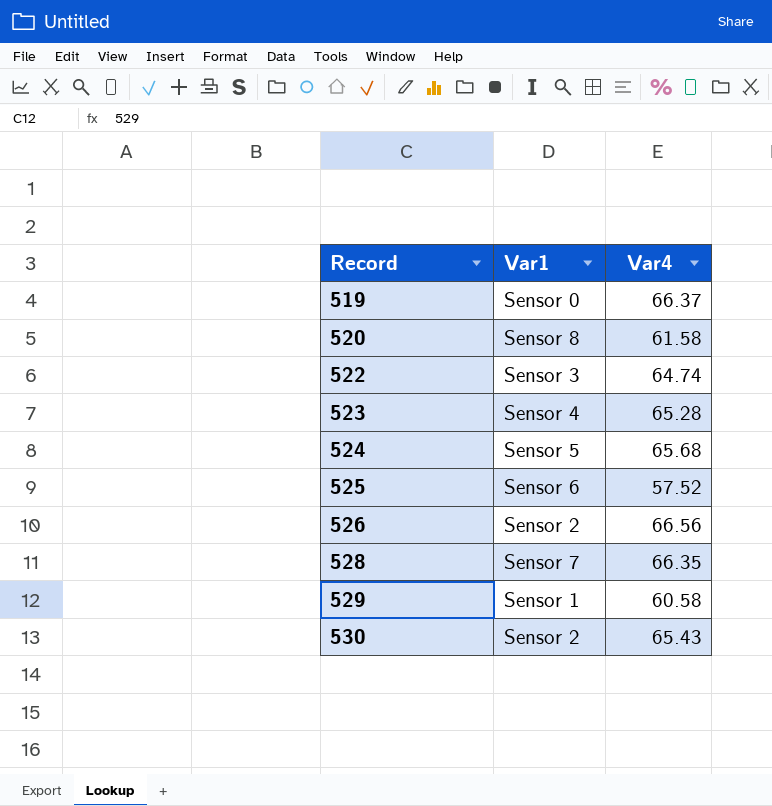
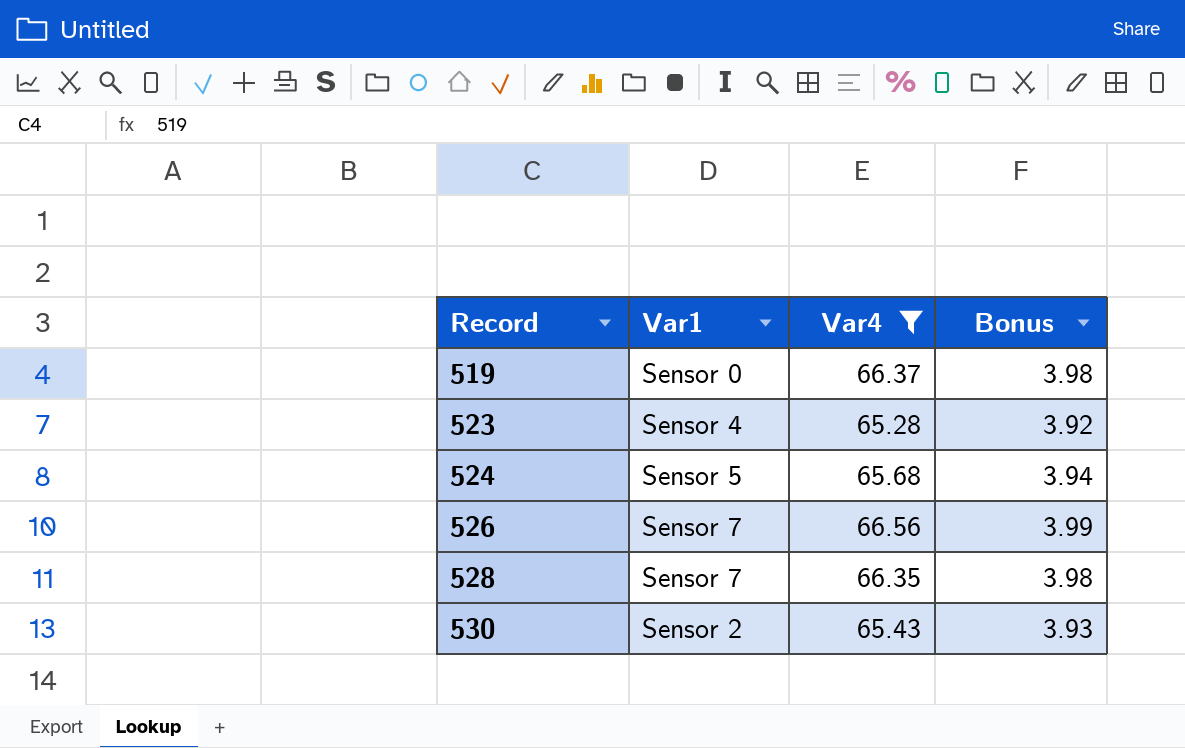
filter: none -> Var4 >= 65.28
column Bonus | formula: none -> [Var4] * 0.06
526 | Var1: Sensor 2 -> Sensor 7

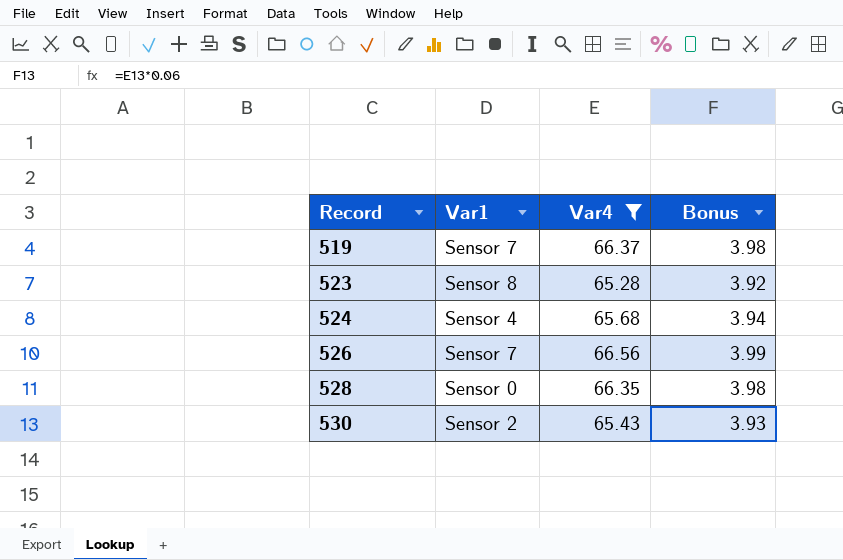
519 | Var1: Sensor 0 -> Sensor 7
523 | Var1: Sensor 4 -> Sensor 8
524 | Var1: Sensor 5 -> Sensor 4
528 | Var1: Sensor 7 -> Sensor 0

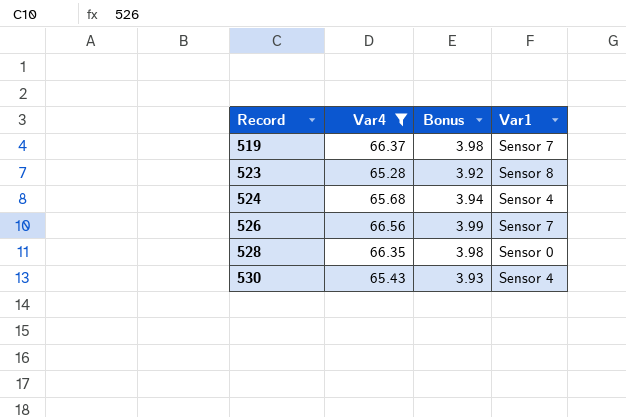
column Var1 | position: 2 -> 4
530 | Var1: Sensor 2 -> Sensor 4

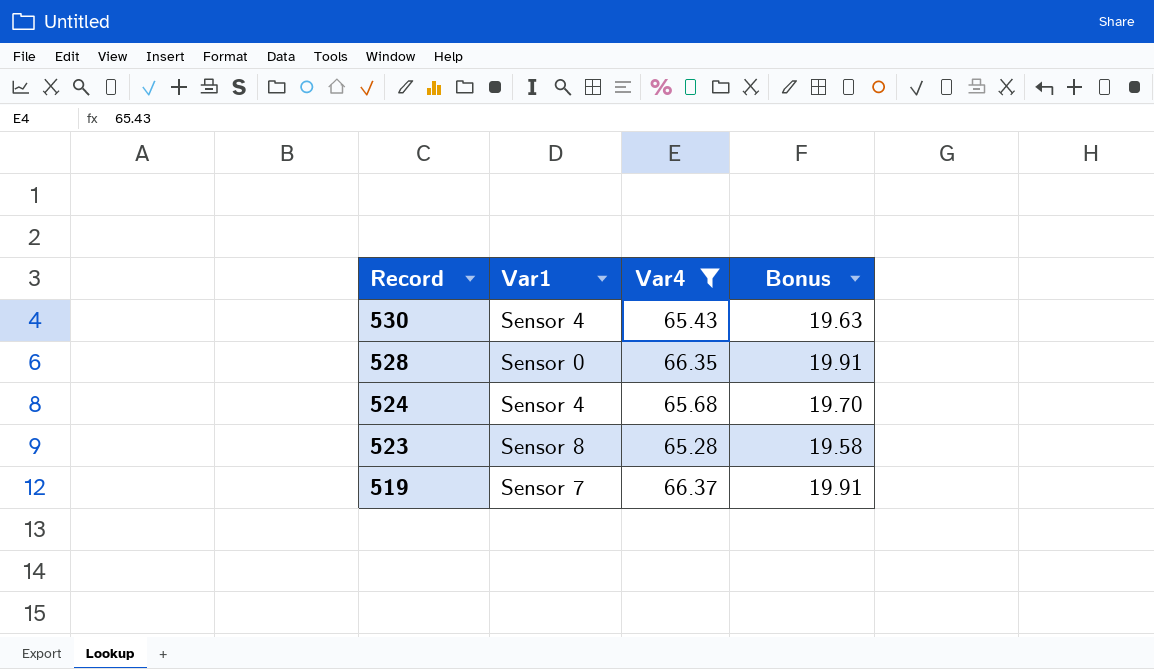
row order: Record ascending -> Record descending
column Var1 | position: 4 -> 2
column Bonus | formula: [Var4] * 0.06 -> [Var4] * 0.3
row 526: 66.56 | 3.99 | Sensor 7 -> none

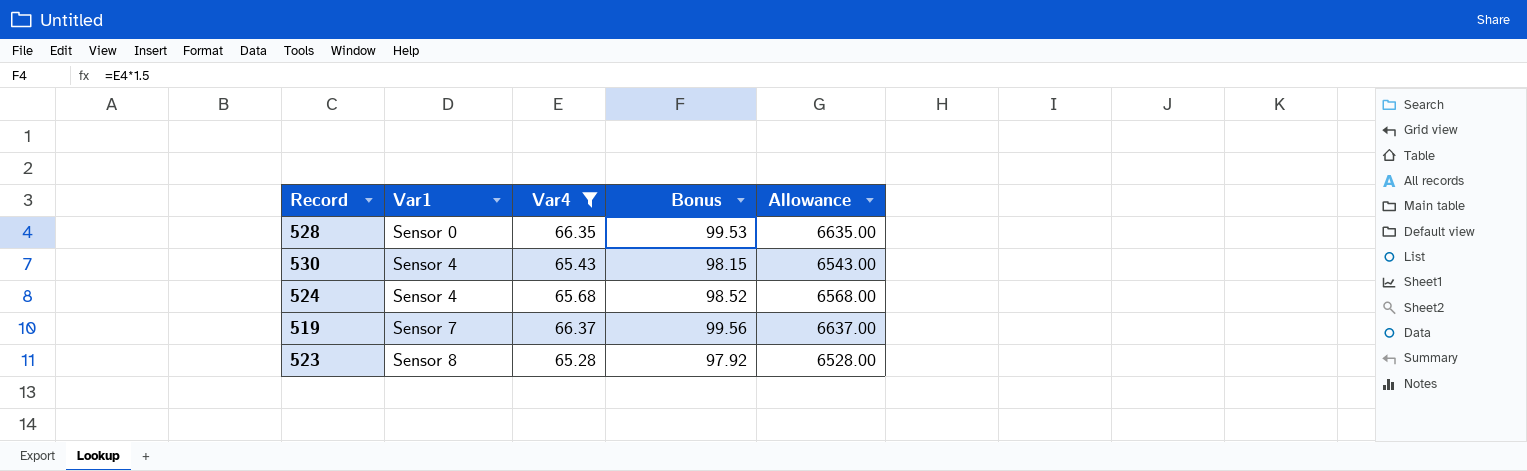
row order: Record descending -> Var1 ascending
column Bonus | formula: [Var4] * 0.3 -> [Var4] * 1.5
column Allowance | formula: none -> [Var4] * 100

